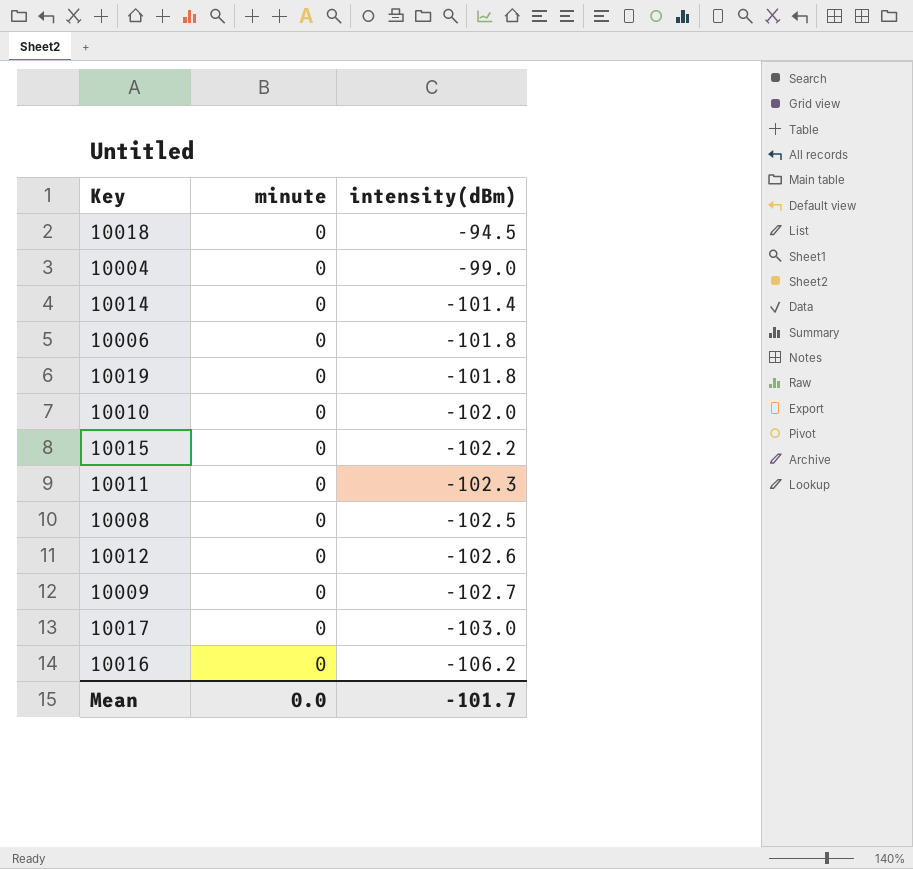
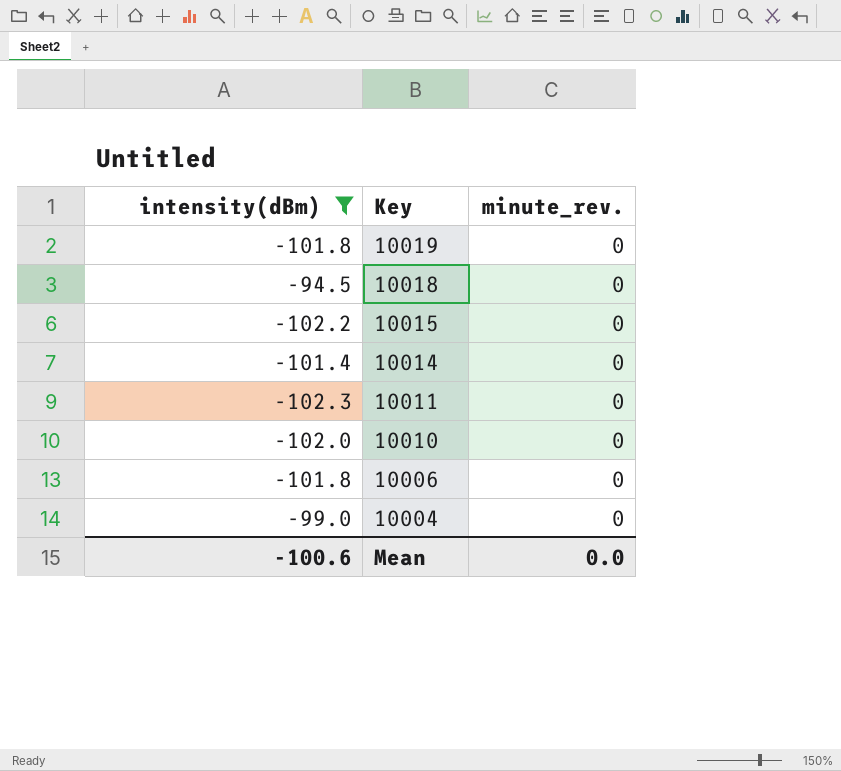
filter: none -> intensity(dBm) >= -102.3
row order: intensity(dBm) descending -> Key descending
column intensity(dBm) | position: 3 -> 1
column name: minute -> minute_rev.
Mean | intensity(dBm): -101.7 -> -100.6

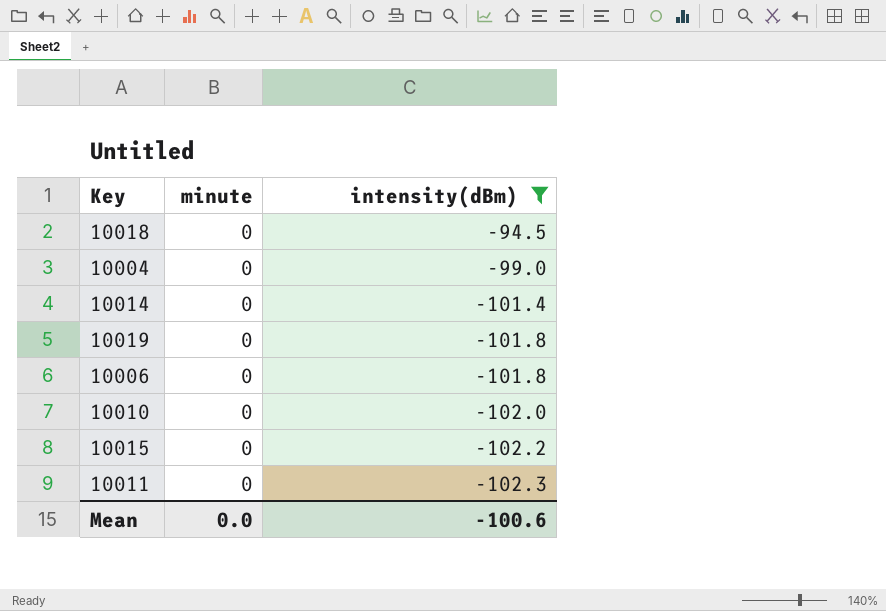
row order: Key descending -> intensity(dBm) descending
column name: minute_rev. -> minute
column intensity(dBm) | position: 1 -> 3

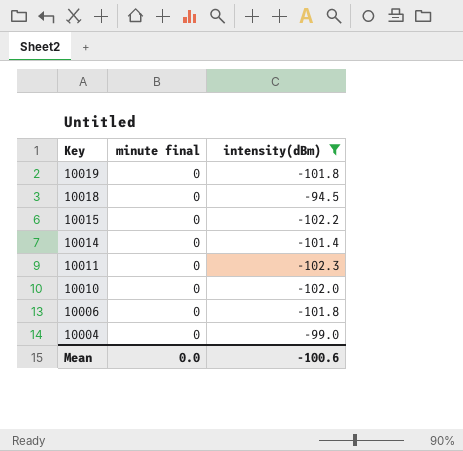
row order: intensity(dBm) descending -> Key descending
column name: minute -> minute final

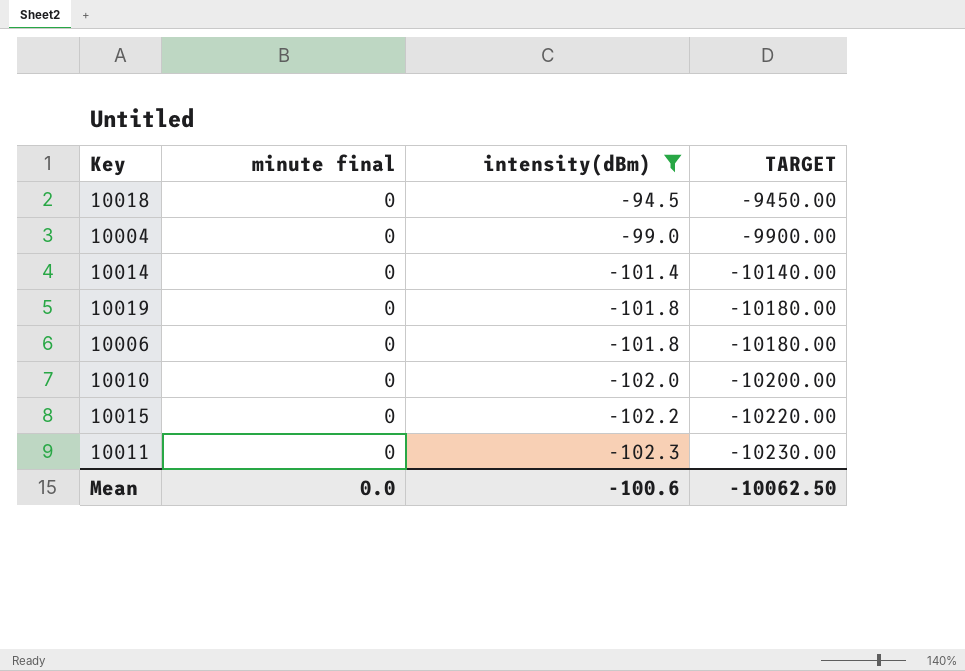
row order: Key descending -> intensity(dBm) descending
column TARGET | formula: none -> [intensity(dBm)] * 100

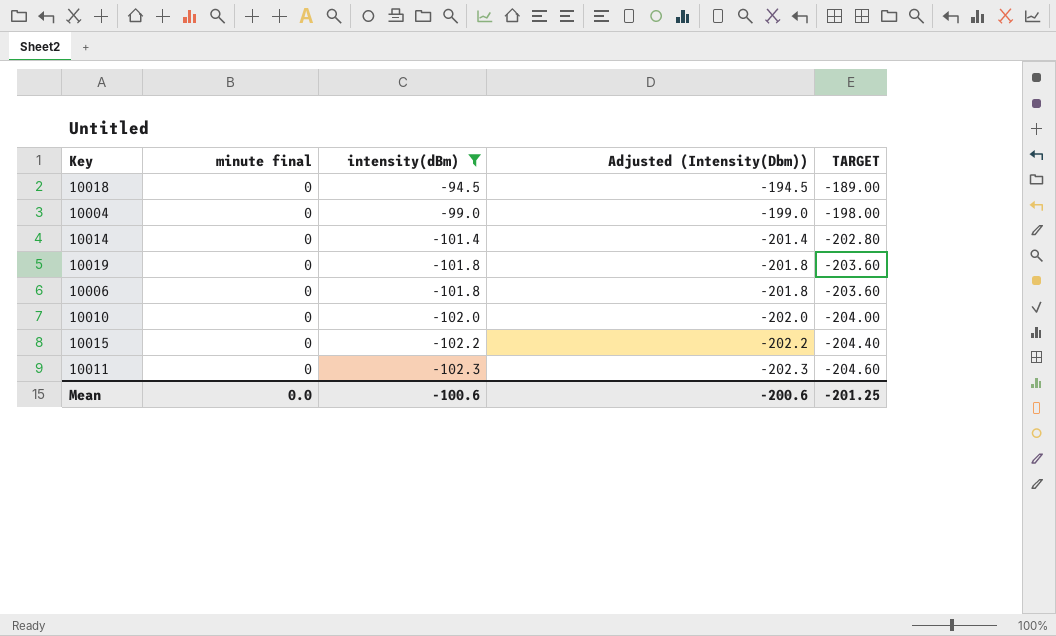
column Adjusted (Intensity(Dbm)) | formula: none -> [intensity(dBm)] - 100
column TARGET | formula: [intensity(dBm)] * 100 -> [intensity(dBm)] * 2
Mean | TARGET: -10062.50 -> -201.25

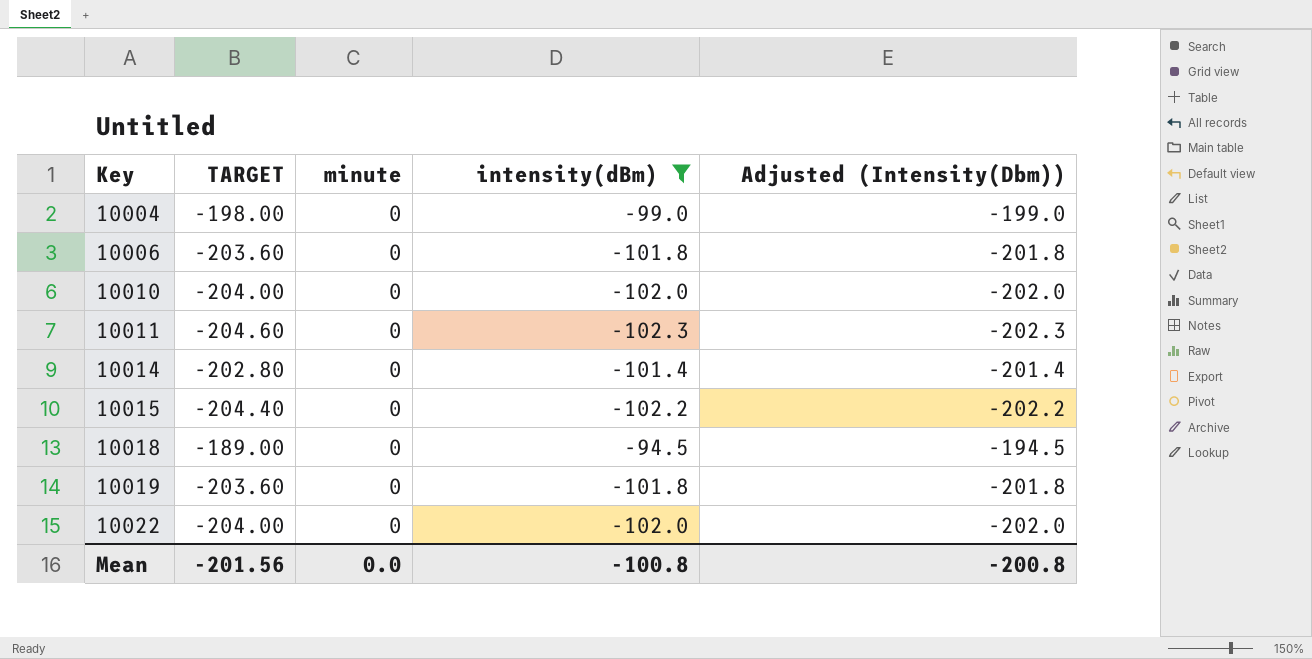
row order: intensity(dBm) descending -> Key ascending
column TARGET | position: 5 -> 2
column name: minute final -> minute
row 10022: none -> -204.00 | 0 | -102.0 | -202.0
Mean | TARGET: -201.25 -> -201.56
Mean | intensity(dBm): -100.6 -> -100.8
Mean | Adjusted (Intensity(Dbm)): -200.6 -> -200.8

